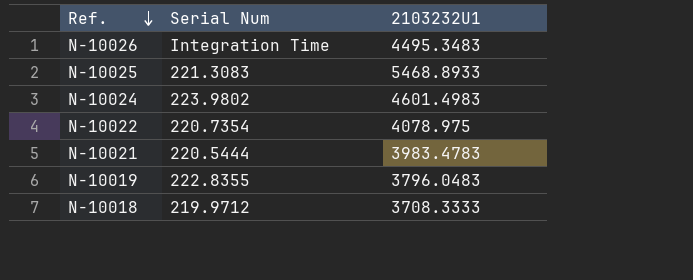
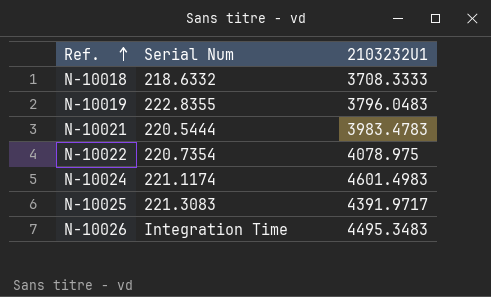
row order: Ref. descending -> Ref. ascending
N-10018 | Serial Num: 219.9712 -> 218.6332
N-10024 | Serial Num: 223.9802 -> 221.1174
N-10025 | 2103232U1: 5468.8933 -> 4391.9717

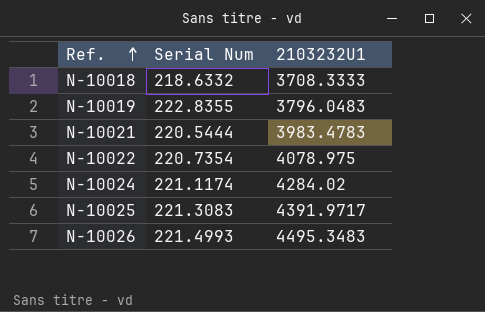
N-10024 | 2103232U1: 4601.4983 -> 4284.02
N-10026 | Serial Num: Integration Time -> 221.4993

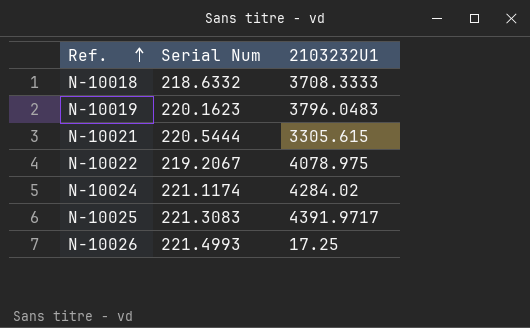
N-10019 | Serial Num: 222.8355 -> 220.1623
N-10021 | 2103232U1: 3983.4783 -> 3305.615
N-10022 | Serial Num: 220.7354 -> 219.2067
N-10026 | 2103232U1: 4495.3483 -> 17.25

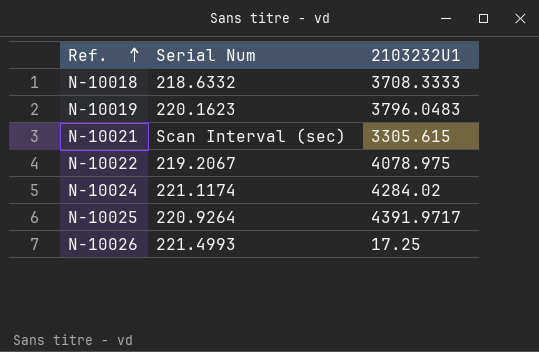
N-10021 | Serial Num: 220.5444 -> Scan Interval (sec)
N-10025 | Serial Num: 221.3083 -> 220.9264

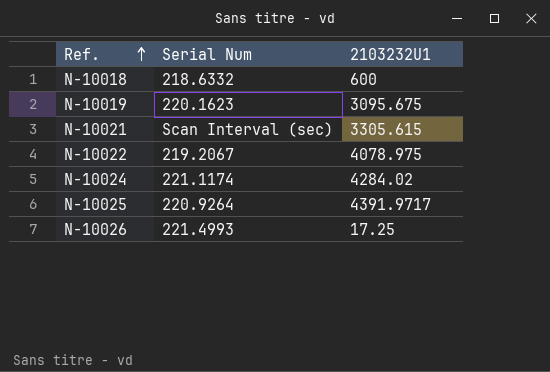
N-10018 | 2103232U1: 3708.3333 -> 600
N-10019 | 2103232U1: 3796.0483 -> 3095.675

